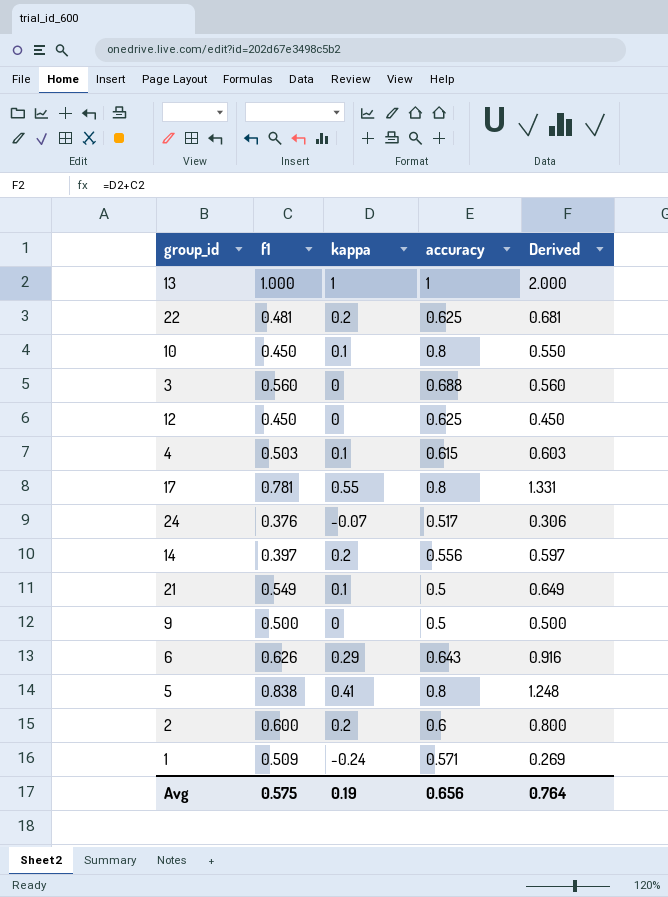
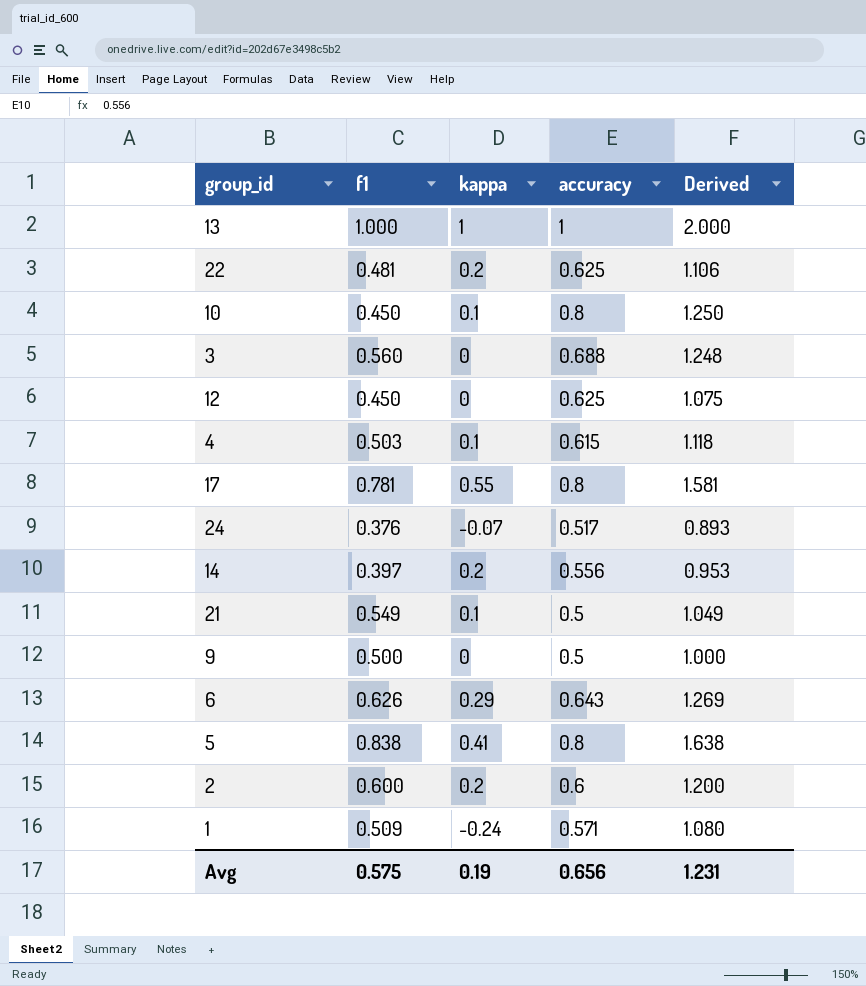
column Derived | formula: [f1] + [kappa] -> [f1] + [accuracy]
Avg | Derived: 0.764 -> 1.231

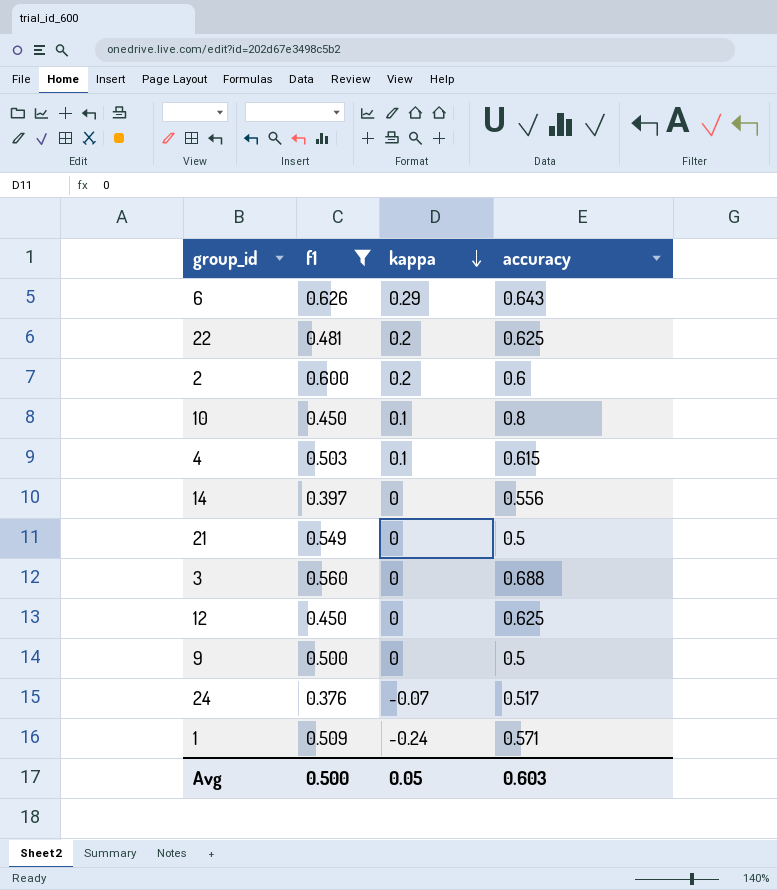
filter: none -> f1 <= 0.626
row order: none -> kappa descending
column Derived | formula: [f1] + [accuracy] -> none
14 | kappa: 0.2 -> 0
21 | kappa: 0.1 -> 0
Avg | f1: 0.575 -> 0.500
Avg | kappa: 0.19 -> 0.05
Avg | accuracy: 0.656 -> 0.603

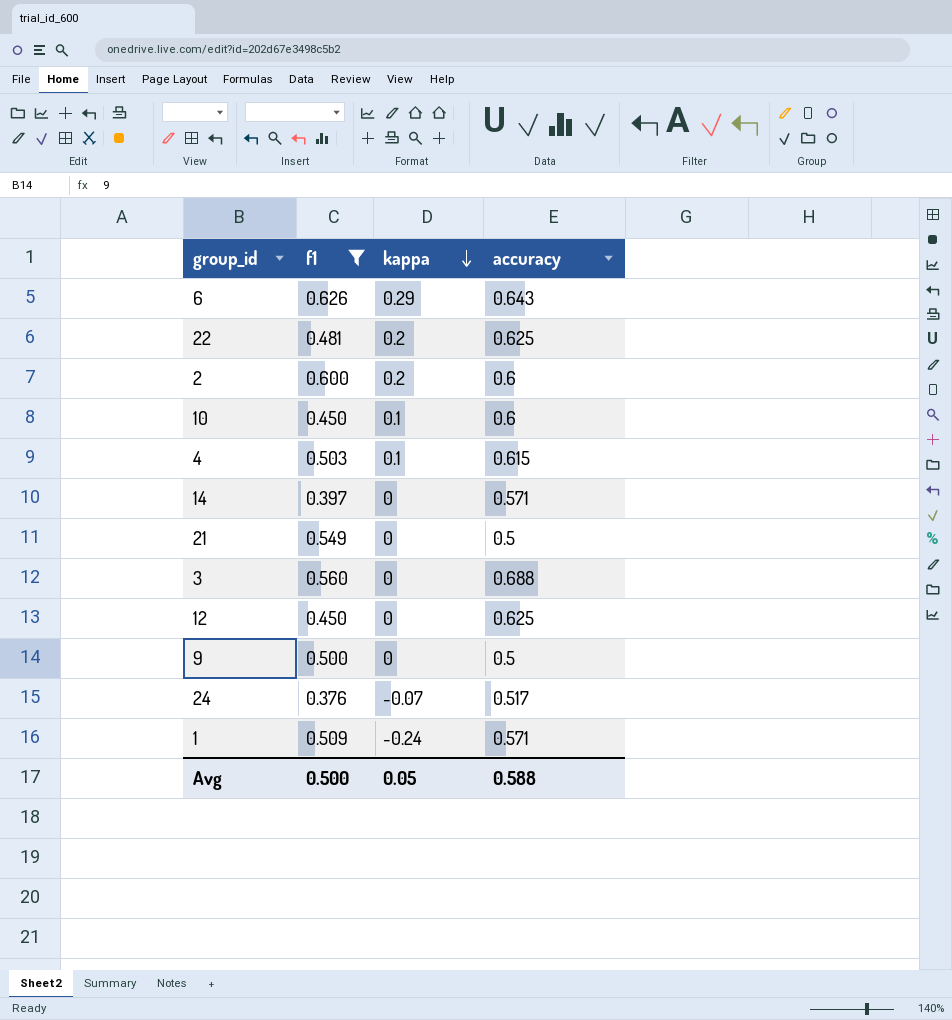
10 | accuracy: 0.8 -> 0.6
14 | accuracy: 0.556 -> 0.571
Avg | accuracy: 0.603 -> 0.588

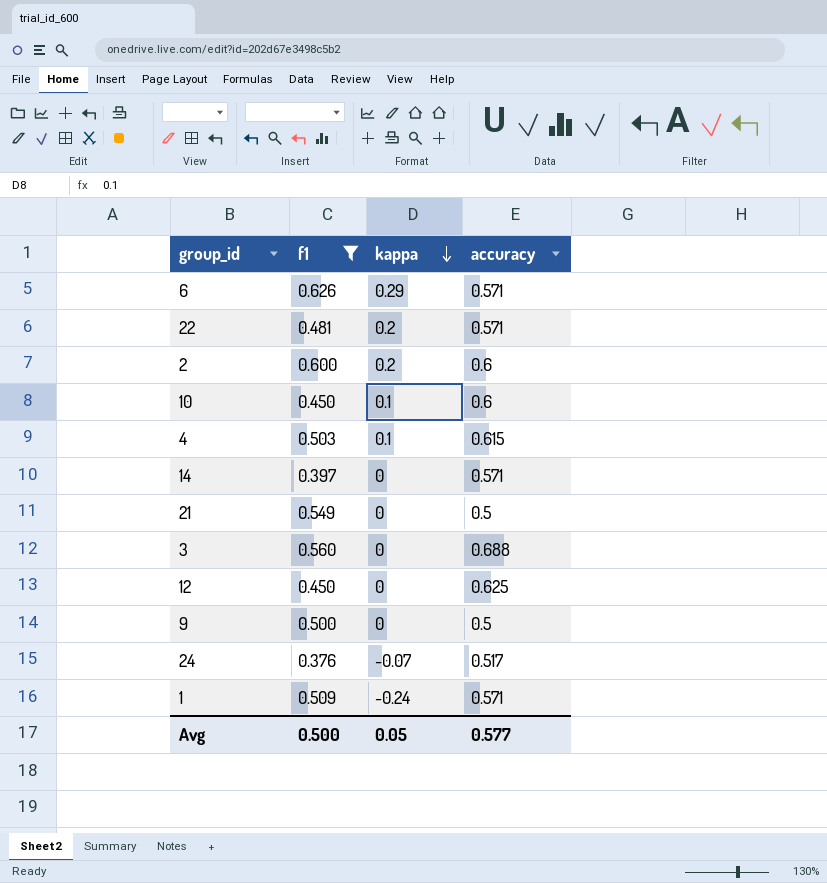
6 | accuracy: 0.643 -> 0.571
22 | accuracy: 0.625 -> 0.571
Avg | accuracy: 0.588 -> 0.577

